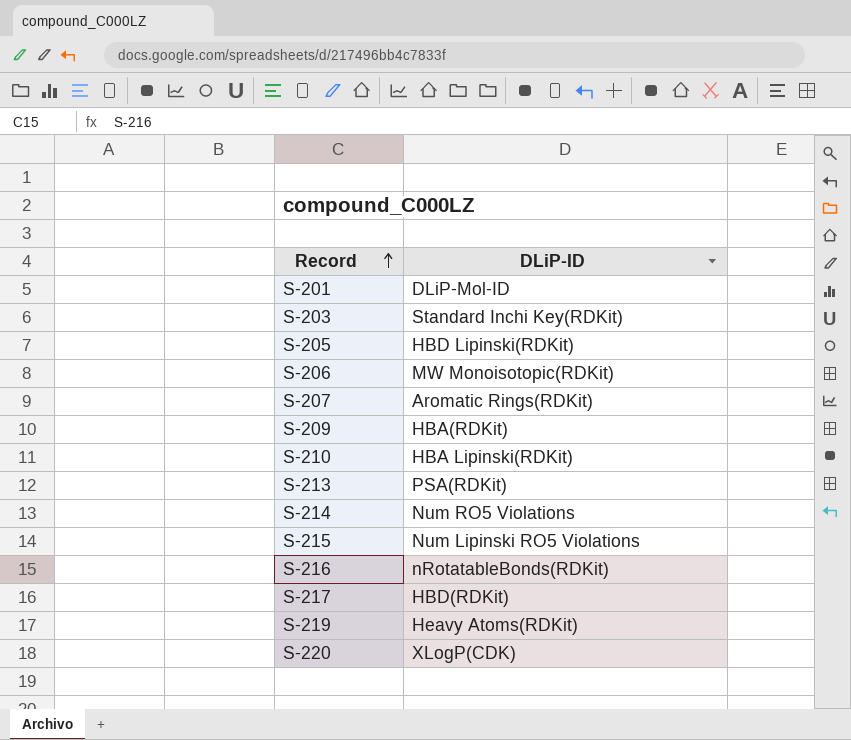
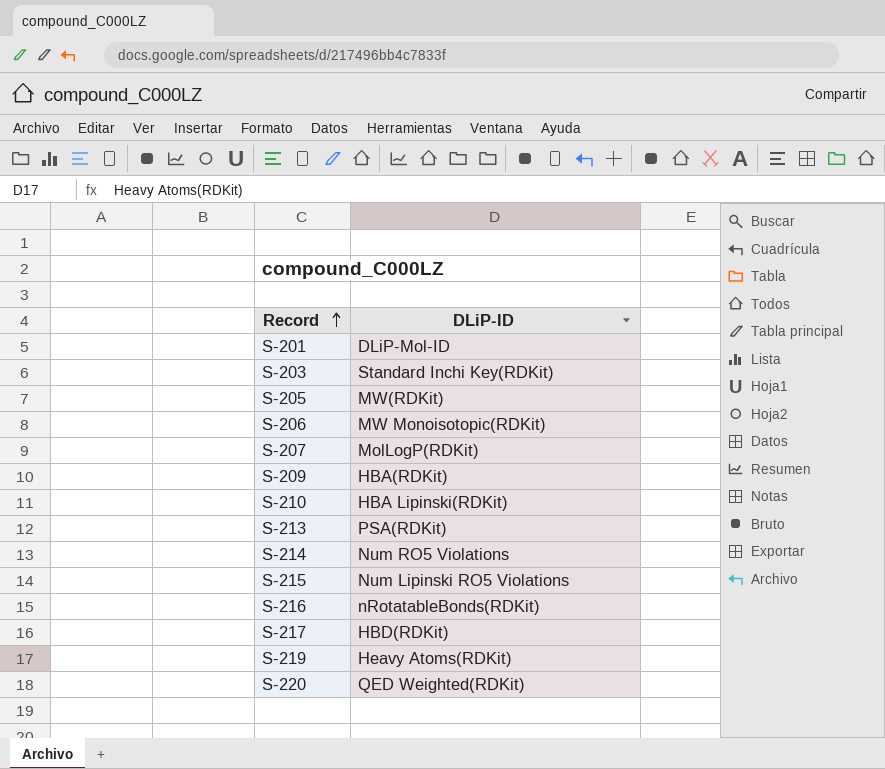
S-205 | DLiP-ID: HBD Lipinski(RDKit) -> MW(RDKit)
S-207 | DLiP-ID: Aromatic Rings(RDKit) -> MolLogP(RDKit)
S-220 | DLiP-ID: XLogP(CDK) -> QED Weighted(RDKit)

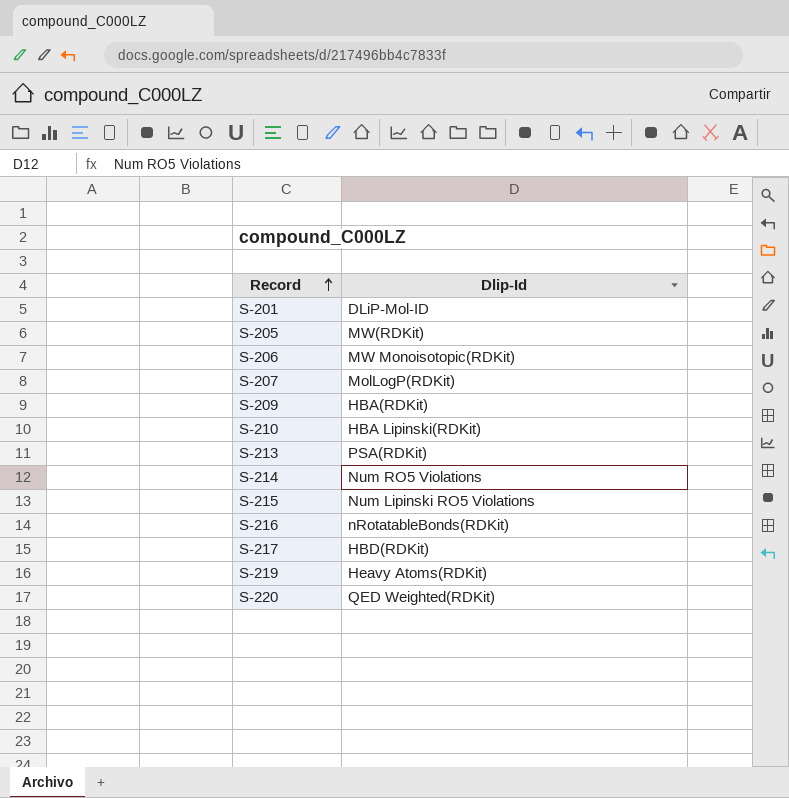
column name: DLiP-ID -> Dlip-Id
row S-203: Standard Inchi Key(RDKit) -> none

